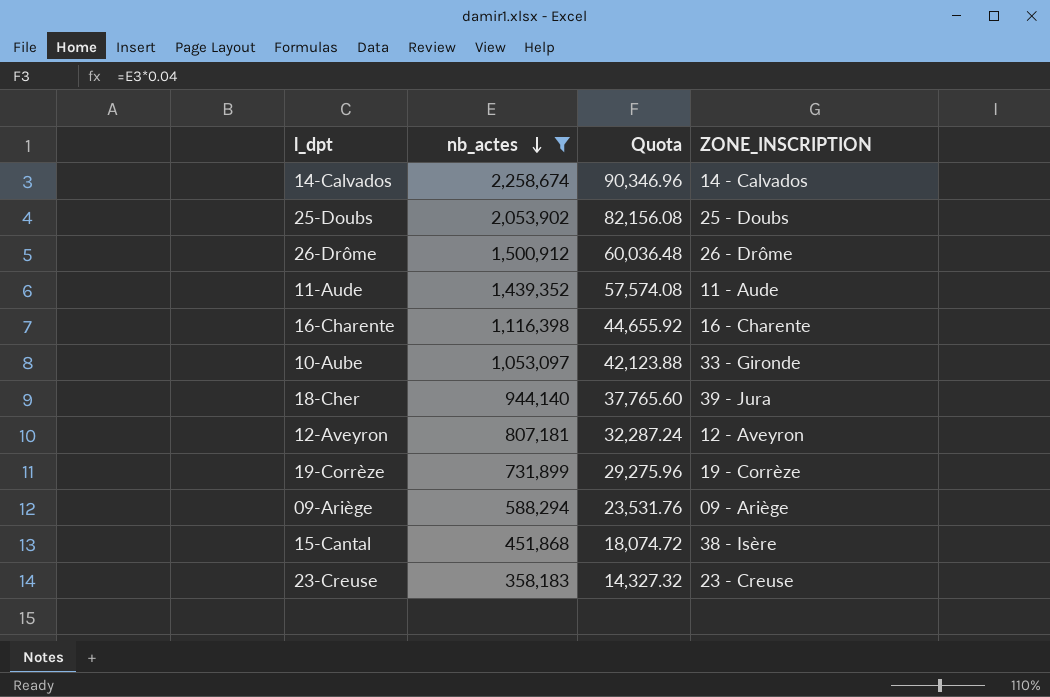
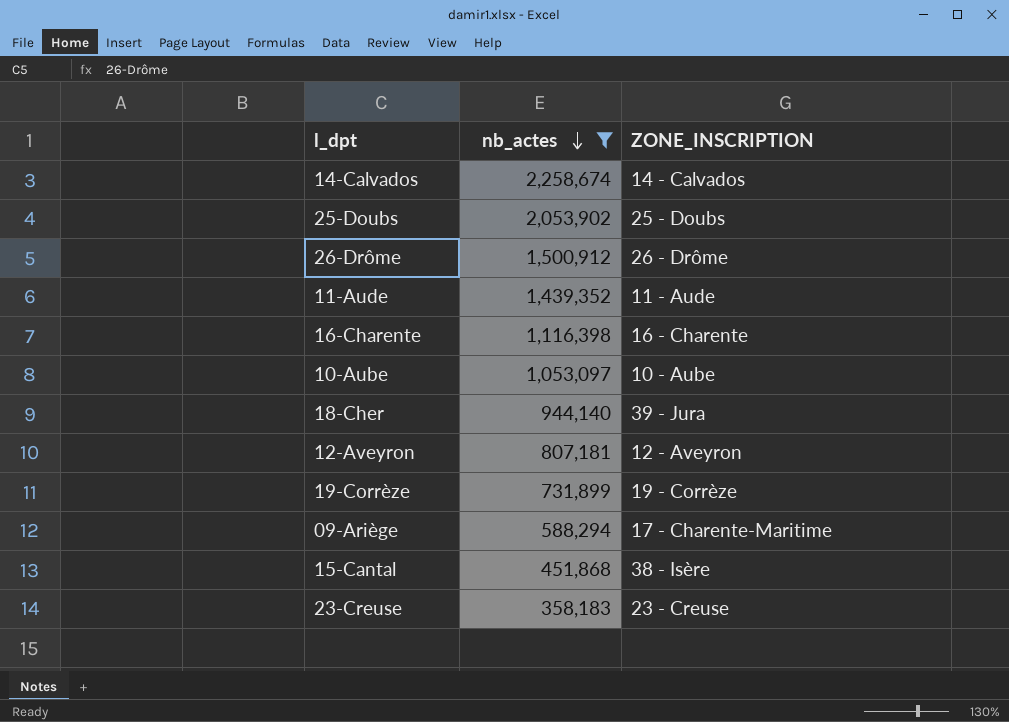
column Quota | formula: [nb_actes] * 0.04 -> none
10-Aube | ZONE_INSCRIPTION: 33 - Gironde -> 10 - Aube
09-Ariège | ZONE_INSCRIPTION: 09 - Ariège -> 17 - Charente-Maritime

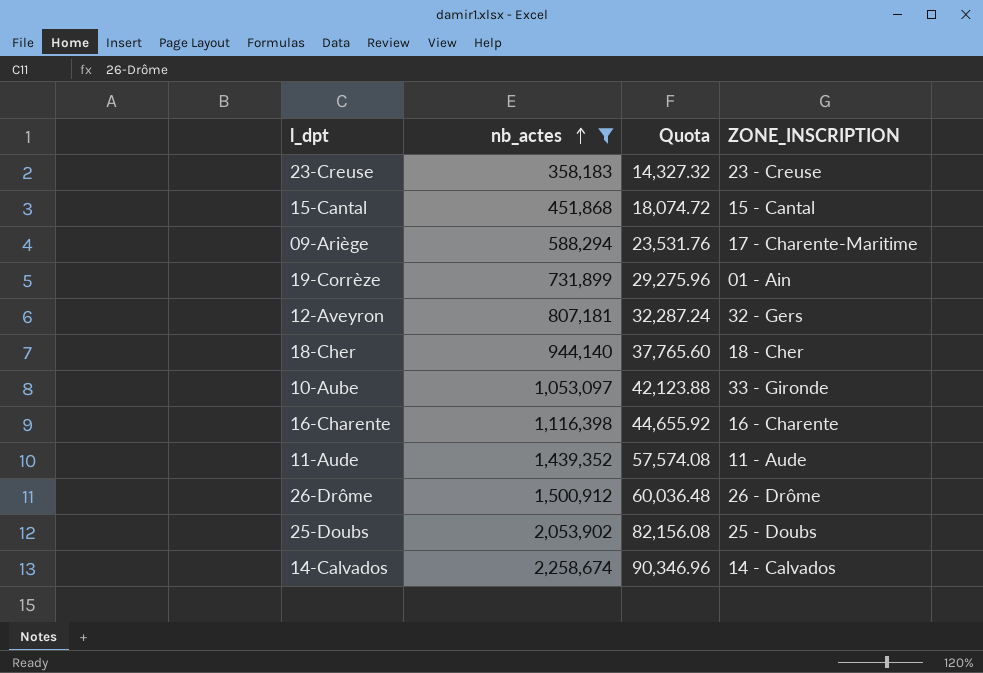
row order: nb_actes descending -> nb_actes ascending
column Quota | formula: none -> [nb_actes] * 0.04
15-Cantal | ZONE_INSCRIPTION: 38 - Isère -> 15 - Cantal
19-Corrèze | ZONE_INSCRIPTION: 19 - Corrèze -> 01 - Ain
12-Aveyron | ZONE_INSCRIPTION: 12 - Aveyron -> 32 - Gers
18-Cher | ZONE_INSCRIPTION: 39 - Jura -> 18 - Cher
10-Aube | ZONE_INSCRIPTION: 10 - Aube -> 33 - Gironde

